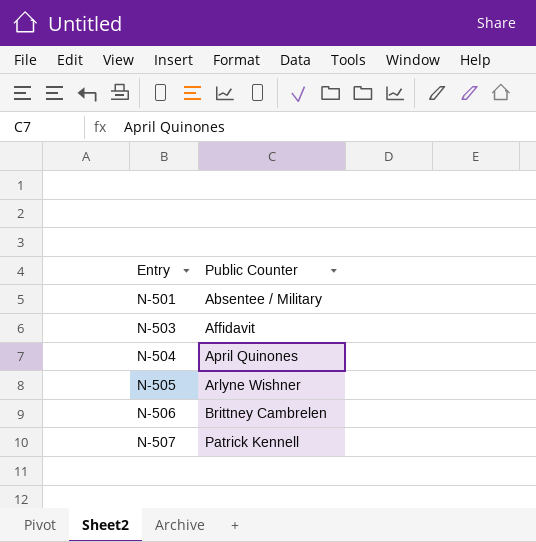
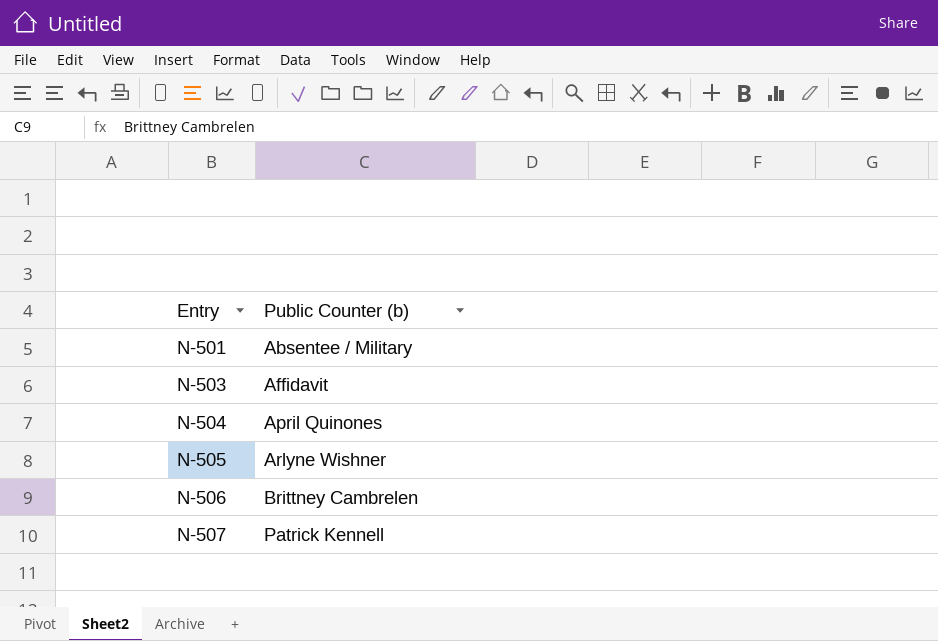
column name: Public Counter -> Public Counter (b)

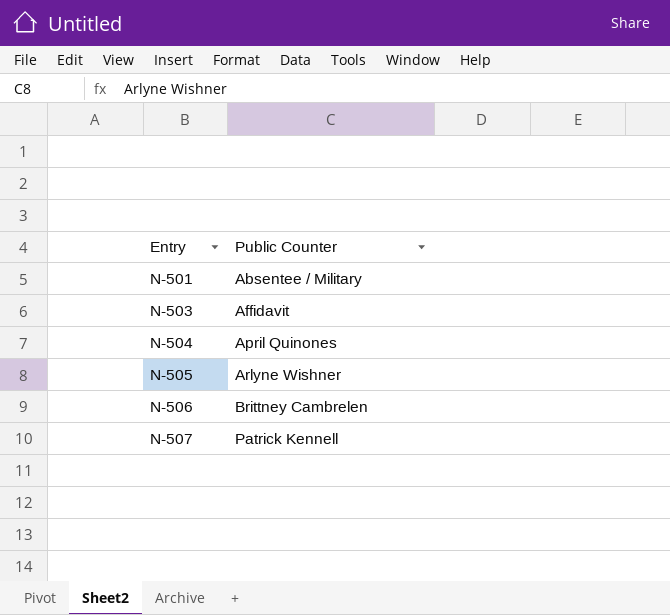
column name: Public Counter (b) -> Public Counter

